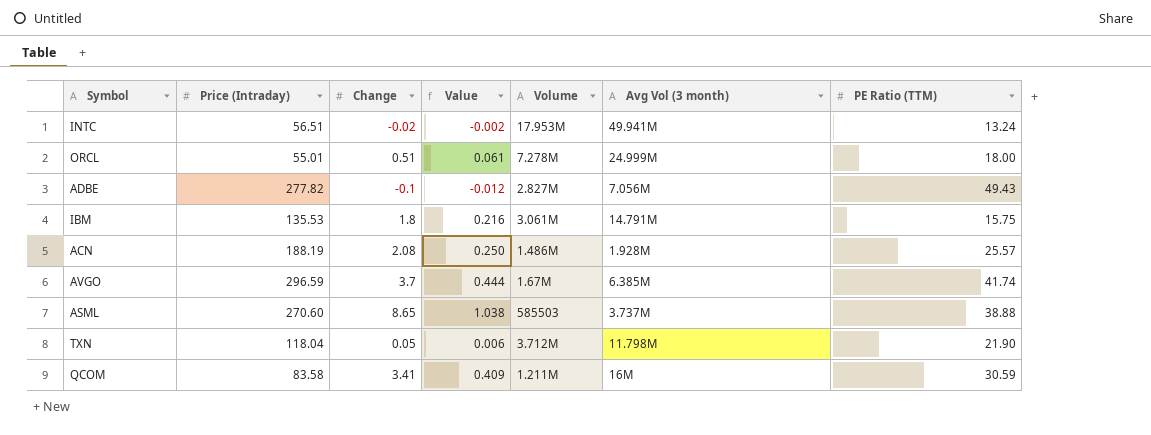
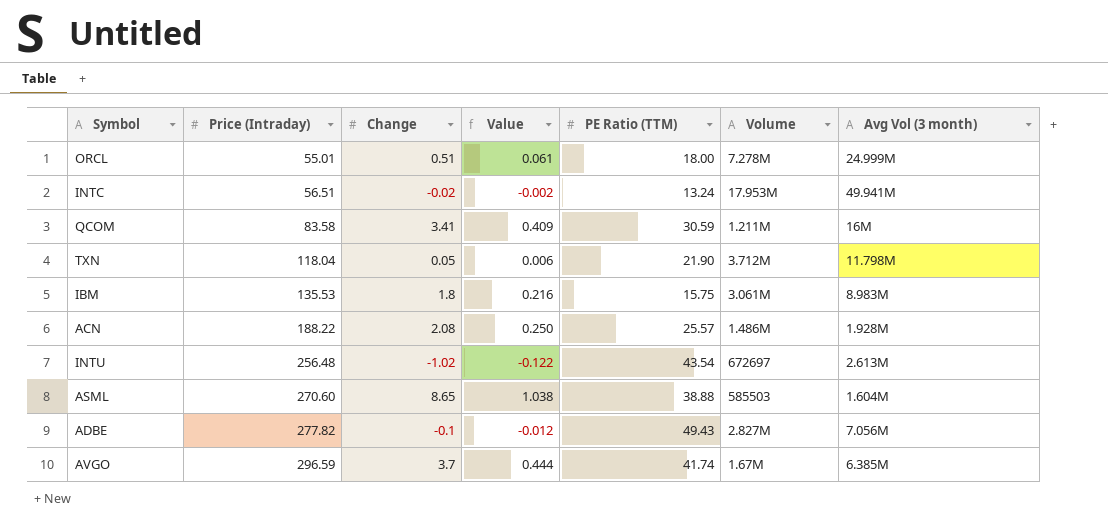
row order: none -> Price (Intraday) ascending
column PE Ratio (TTM) | position: 7 -> 5
IBM | Avg Vol (3 month): 14.791M -> 8.983M
ACN | Price (Intraday): 188.19 -> 188.22
row INTU: none -> 256.48 | -1.02 | -0.122 | 43.54 | 672697 | 2.613M
ASML | Avg Vol (3 month): 3.737M -> 1.604M

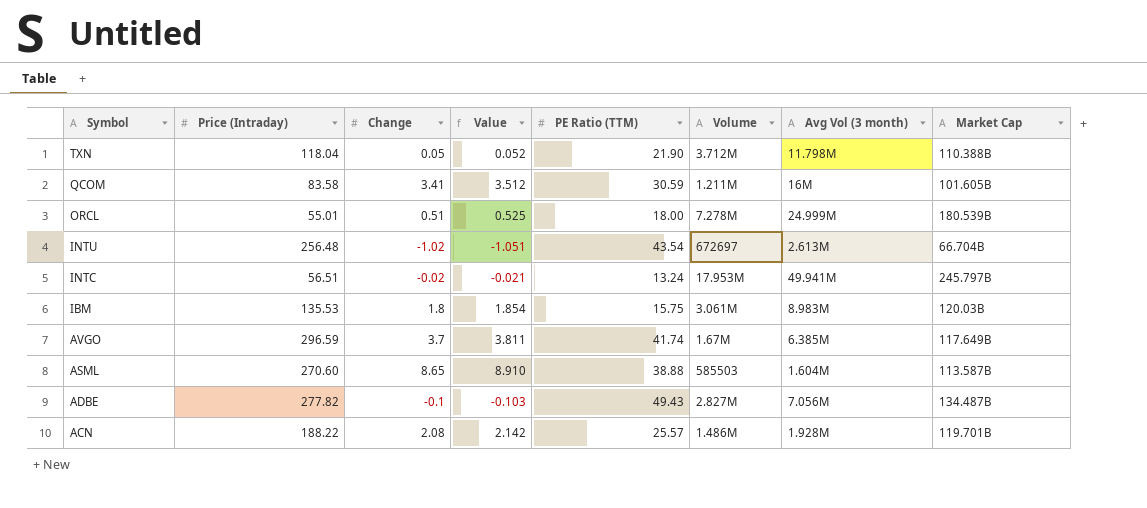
row order: Price (Intraday) ascending -> Symbol descending
column Value | formula: [Change] * 0.12 -> [Change] * 1.03
column Market Cap | position: none -> 8

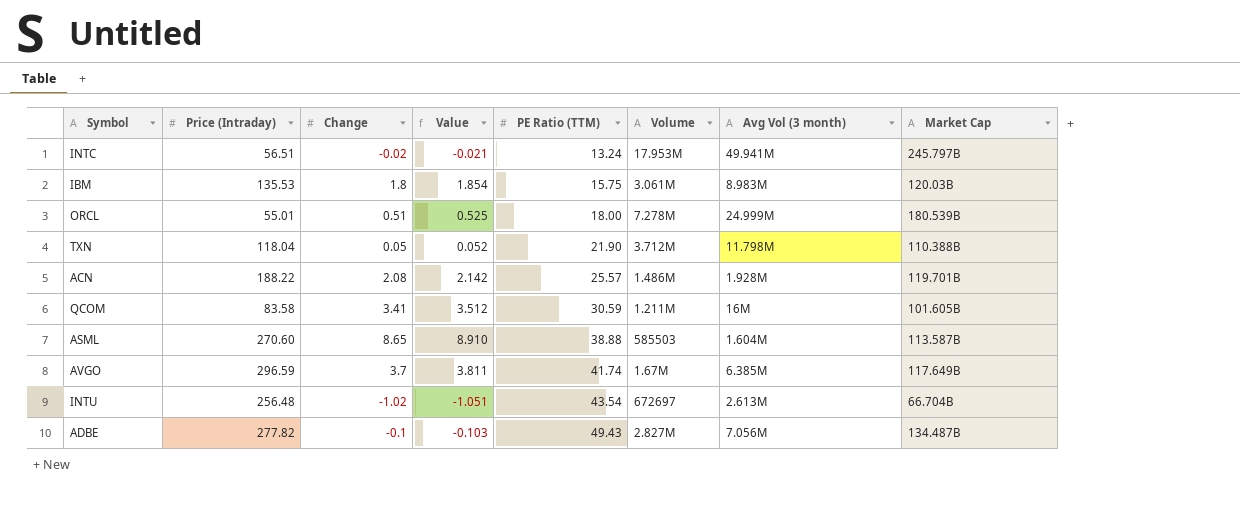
row order: Symbol descending -> PE Ratio (TTM) ascending

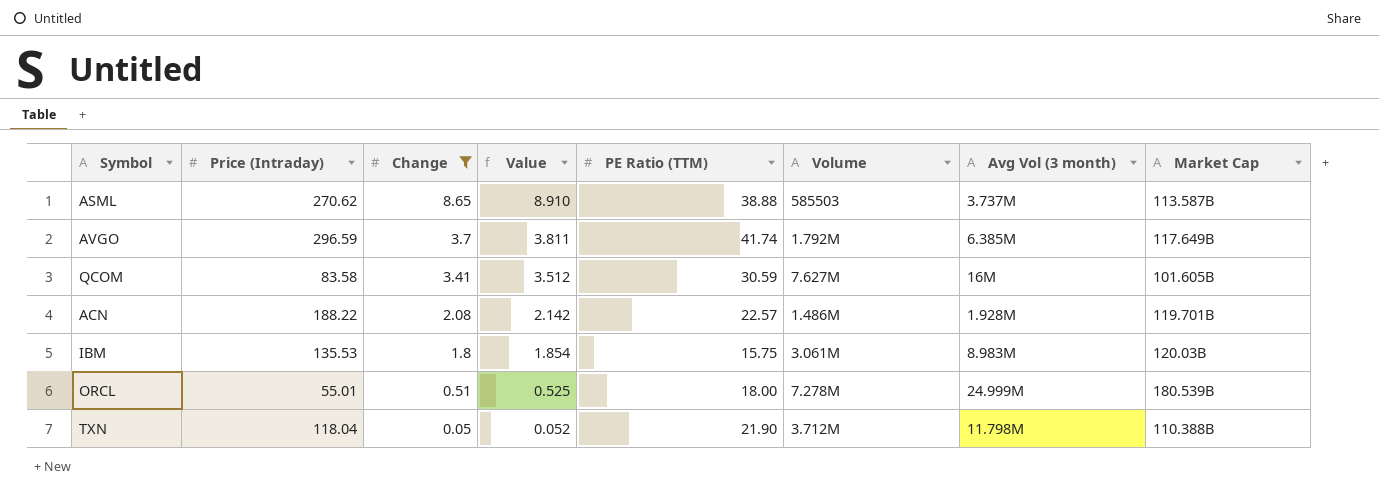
filter: none -> Change >= 0.05
row order: PE Ratio (TTM) ascending -> Change descending
ASML | Price (Intraday): 270.60 -> 270.62
ASML | Avg Vol (3 month): 1.604M -> 3.737M
AVGO | Volume: 1.67M -> 1.792M
QCOM | Volume: 1.211M -> 7.627M
ACN | PE Ratio (TTM): 25.57 -> 22.57

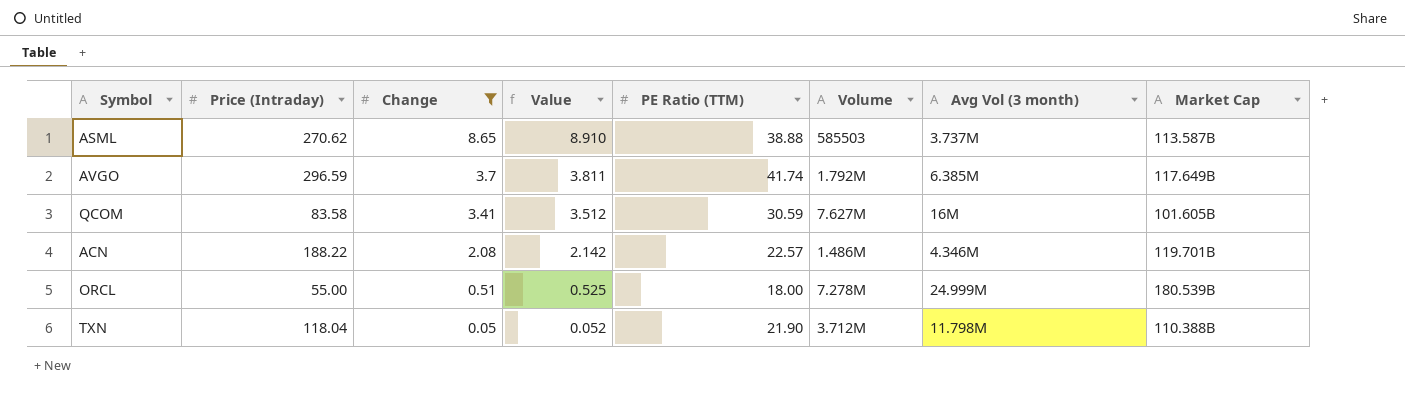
row IBM: 135.53 | 1.8 | 1.854 | 15.75 | 3.061M | 8.983M | 120.03B -> none
ACN | Avg Vol (3 month): 1.928M -> 4.346M
ORCL | Price (Intraday): 55.01 -> 55.00

